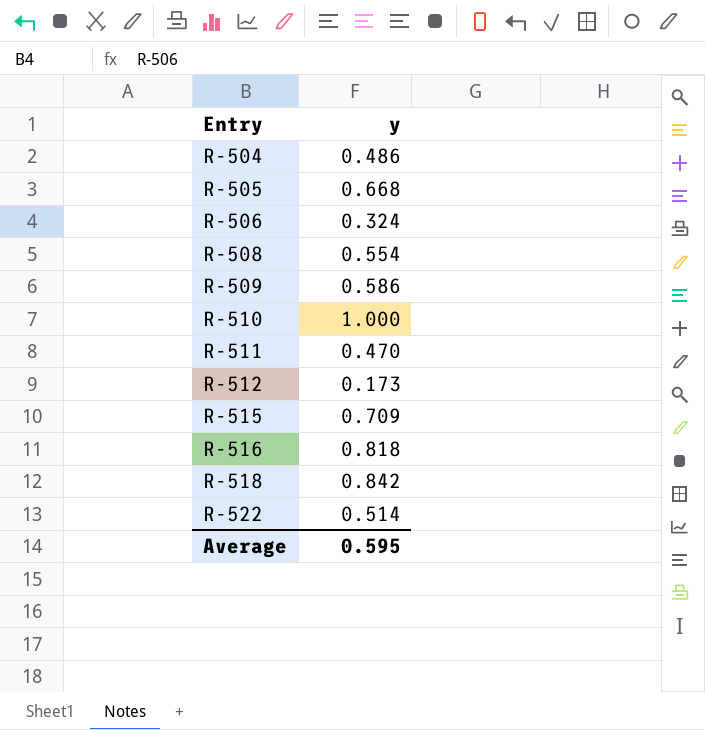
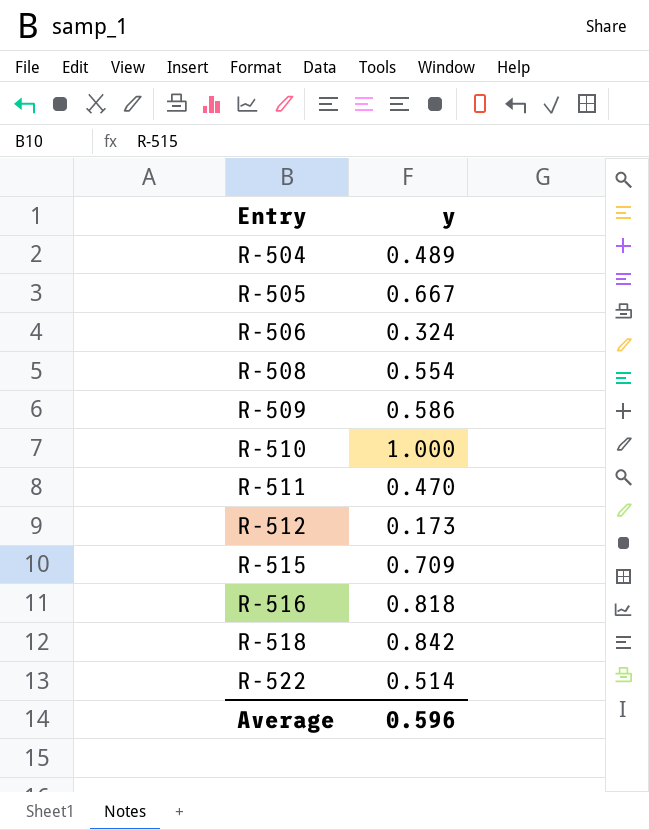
R-504 | y: 0.486 -> 0.489
R-505 | y: 0.668 -> 0.667
Average | y: 0.595 -> 0.596

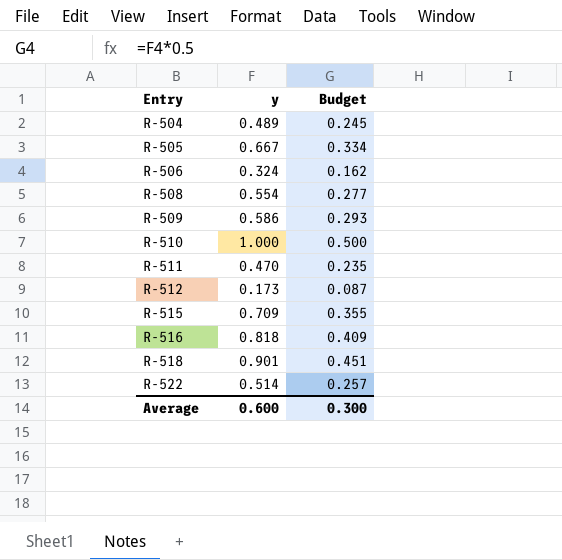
column Budget | formula: none -> [y] * 0.5
R-518 | y: 0.842 -> 0.901
Average | y: 0.596 -> 0.600

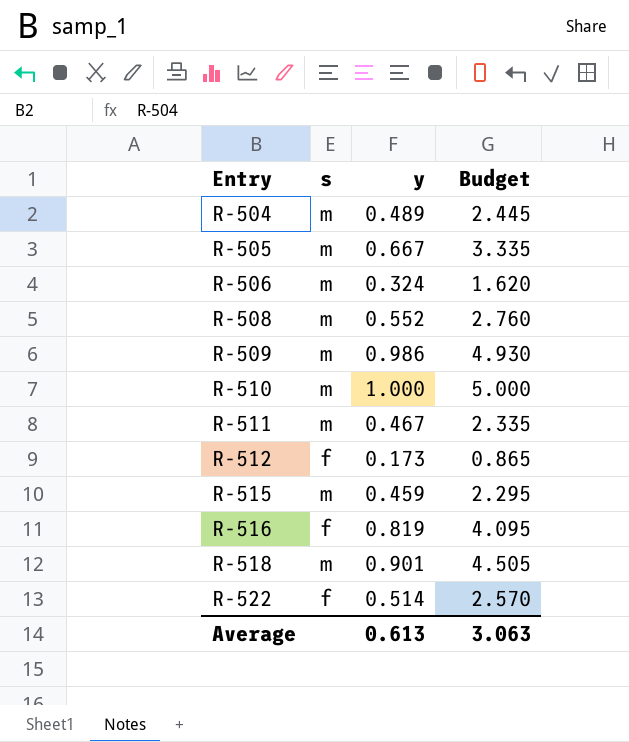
column s | position: none -> 2
column Budget | formula: [y] * 0.5 -> [y] * 5
R-508 | y: 0.554 -> 0.552
R-509 | y: 0.586 -> 0.986
R-511 | y: 0.470 -> 0.467
R-515 | y: 0.709 -> 0.459
R-516 | y: 0.818 -> 0.819
Average | y: 0.600 -> 0.613
Average | Budget: 0.300 -> 3.063

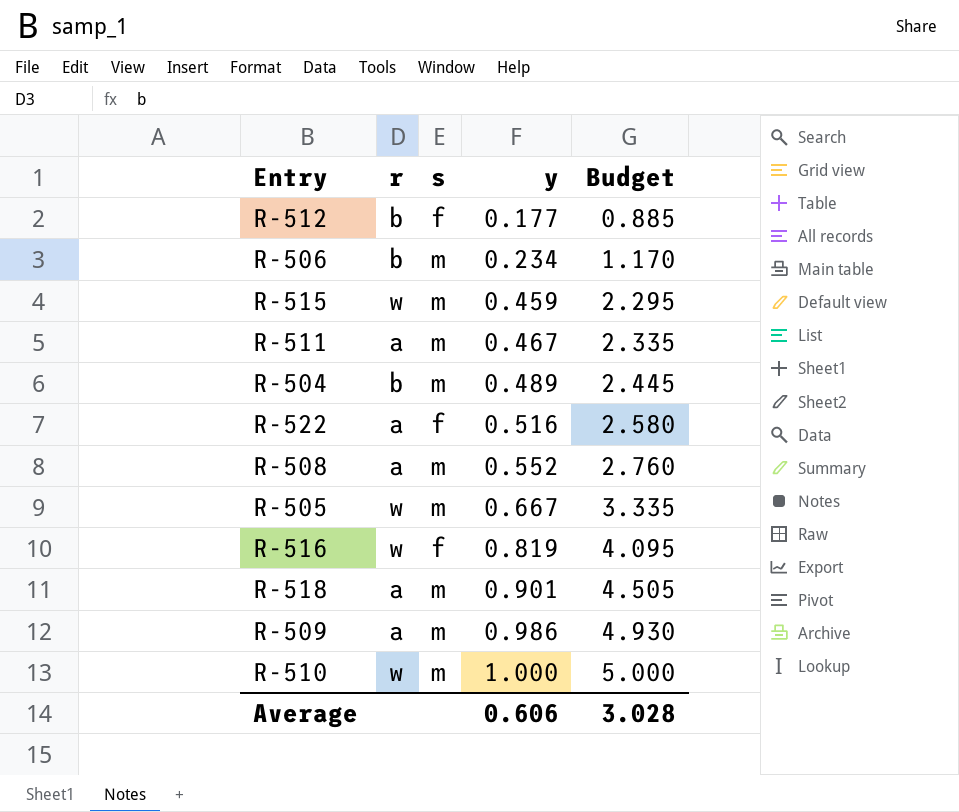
row order: Entry ascending -> y ascending
column r | position: none -> 2
R-512 | y: 0.173 -> 0.177
R-512 | Budget: 0.865 -> 0.885
R-506 | y: 0.324 -> 0.234
R-506 | Budget: 1.620 -> 1.170
R-522 | y: 0.514 -> 0.516
R-522 | Budget: 2.570 -> 2.580
Average | y: 0.613 -> 0.606
Average | Budget: 3.063 -> 3.028

